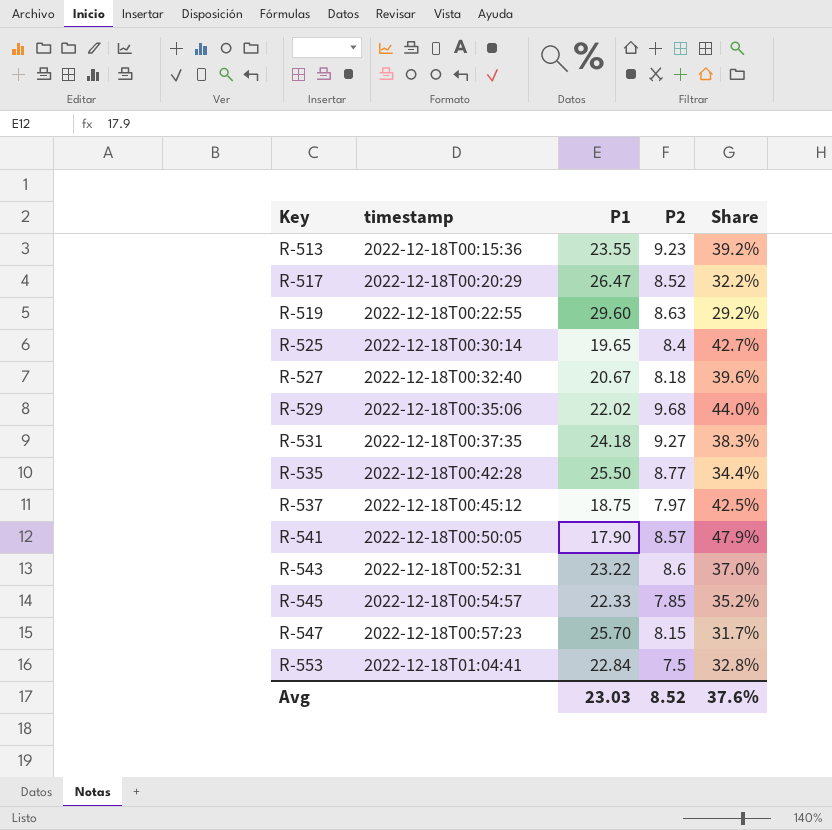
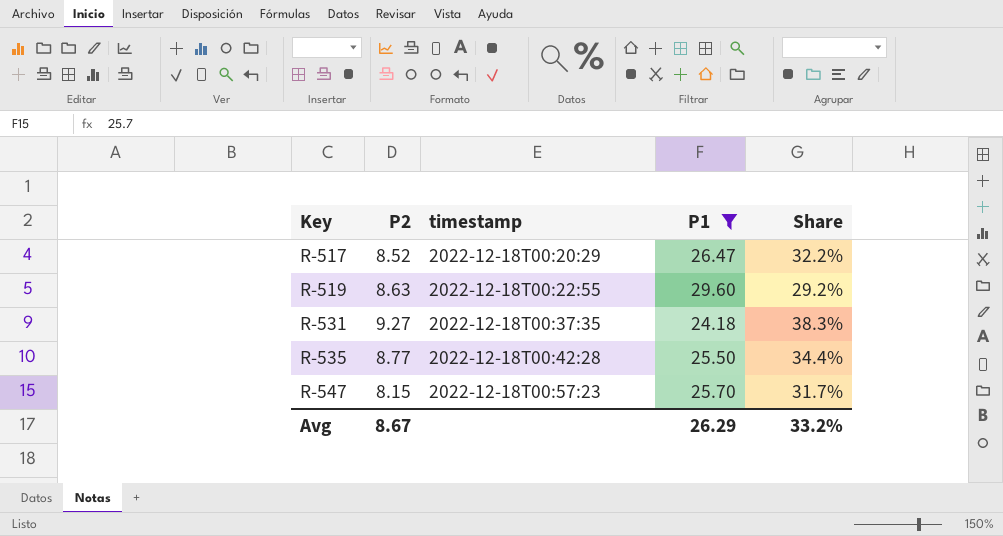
filter: none -> P1 >= 24.18
column P2 | position: 4 -> 2
Avg | P2: 8.52 -> 8.67
Avg | P1: 23.03 -> 26.29
Avg | Share: 37.6% -> 33.2%

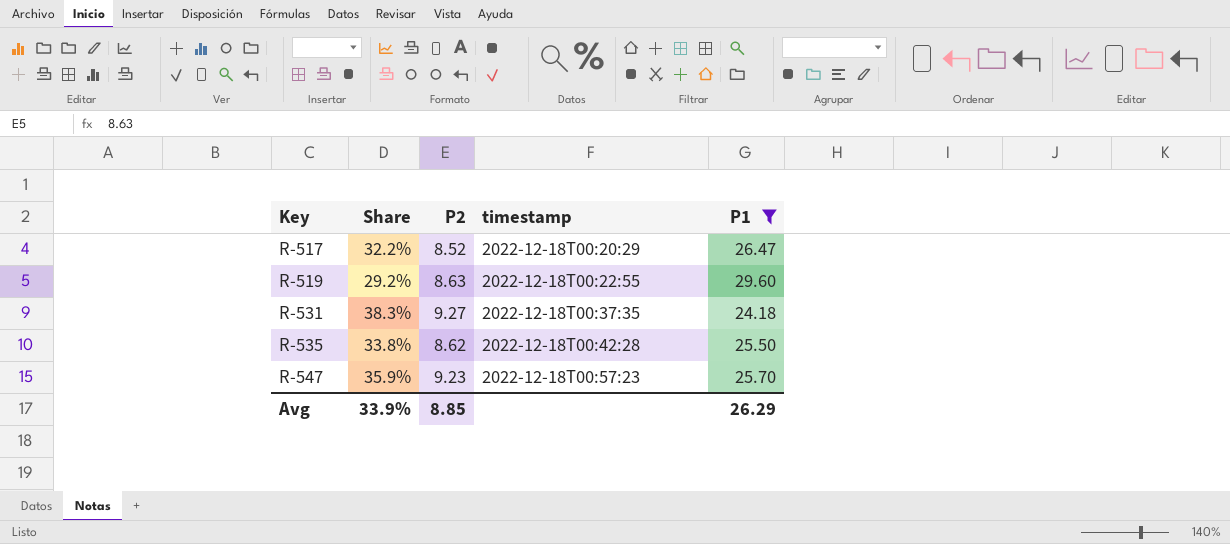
column Share | position: 5 -> 2
R-535 | Share: 34.4% -> 33.8%
R-535 | P2: 8.77 -> 8.62
R-547 | Share: 31.7% -> 35.9%
R-547 | P2: 8.15 -> 9.23
Avg | Share: 33.2% -> 33.9%
Avg | P2: 8.67 -> 8.85

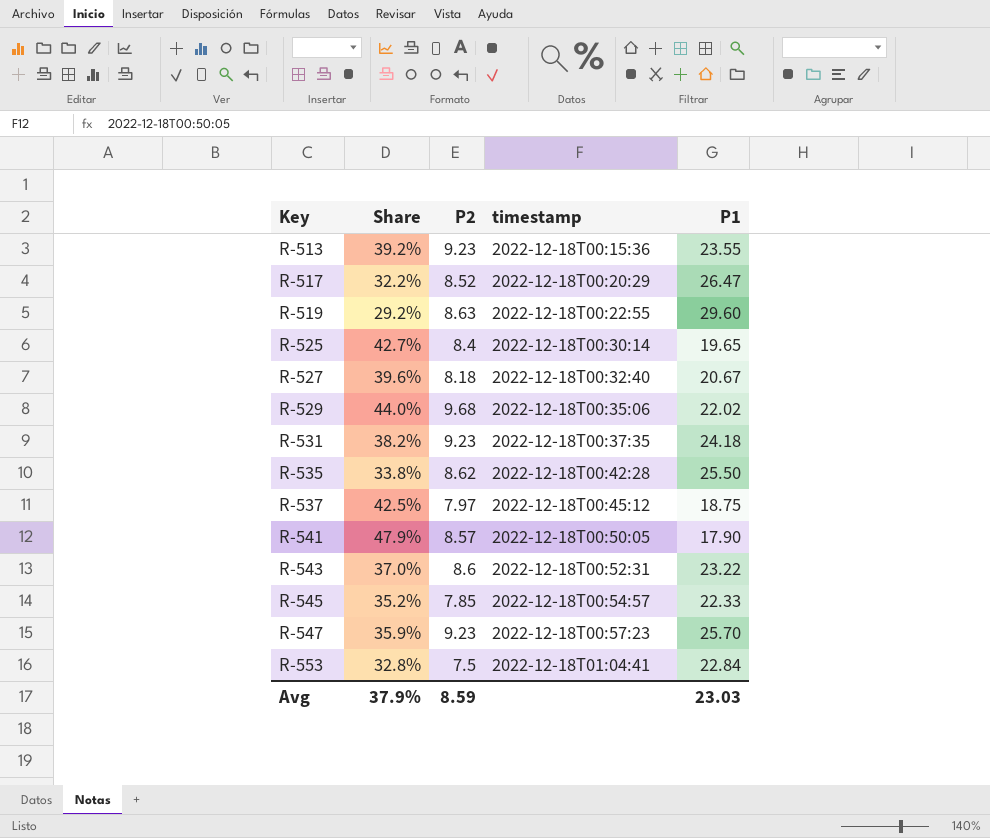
filter: P1 >= 24.18 -> none
R-531 | Share: 38.3% -> 38.2%
R-531 | P2: 9.27 -> 9.23
Avg | Share: 33.9% -> 37.9%
Avg | P2: 8.85 -> 8.59
Avg | P1: 26.29 -> 23.03

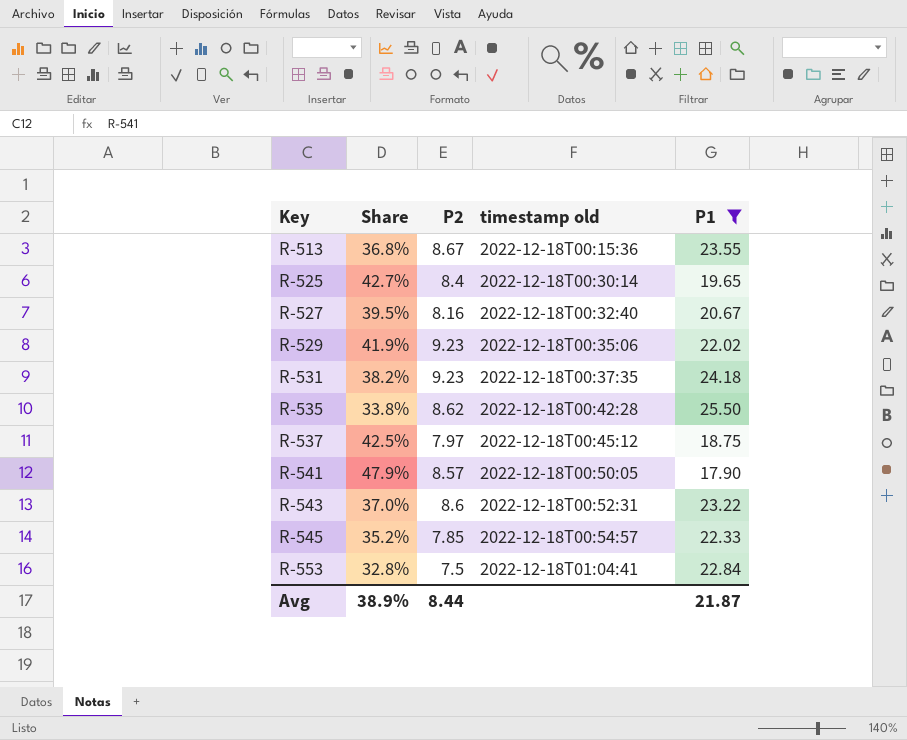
filter: none -> P1 <= 25.50
column name: timestamp -> timestamp old
R-513 | Share: 39.2% -> 36.8%
R-513 | P2: 9.23 -> 8.67
R-527 | Share: 39.6% -> 39.5%
R-527 | P2: 8.18 -> 8.16
R-529 | Share: 44.0% -> 41.9%
R-529 | P2: 9.68 -> 9.23
Avg | Share: 37.9% -> 38.9%
Avg | P2: 8.59 -> 8.44
Avg | P1: 23.03 -> 21.87

